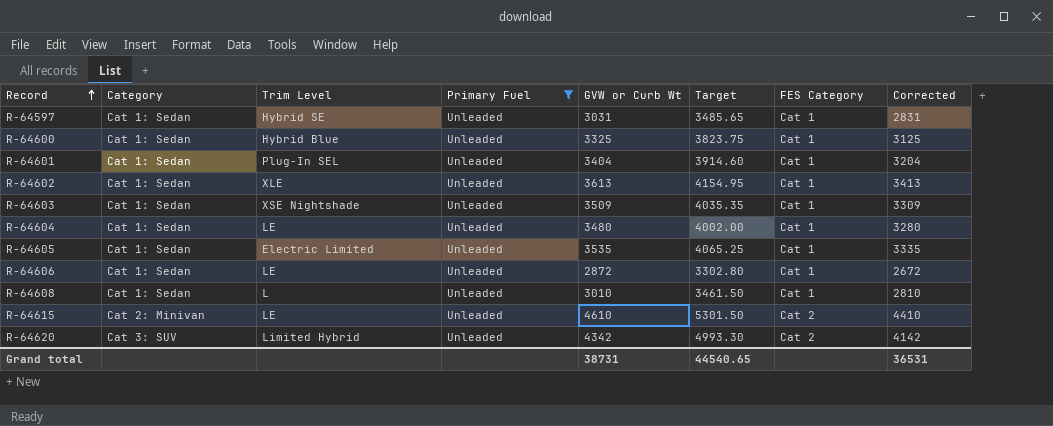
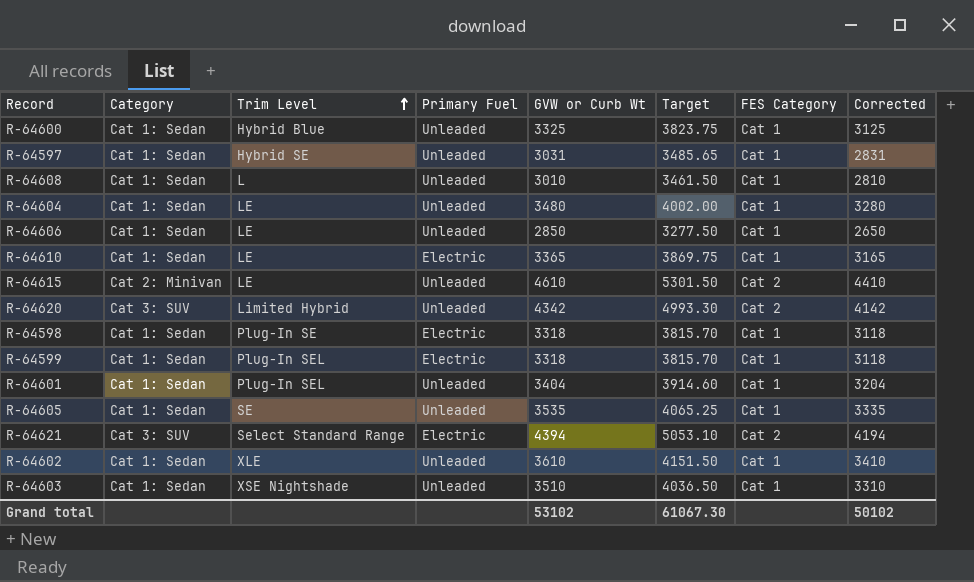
filter: Primary Fuel = Unleaded -> none
row order: Record ascending -> Trim Level ascending
R-64606 | GVW or Curb Wt: 2872 -> 2850
R-64606 | Target: 3302.80 -> 3277.50
R-64606 | Corrected: 2672 -> 2650
R-64605 | Trim Level: Electric Limited -> SE
R-64602 | GVW or Curb Wt: 3613 -> 3610
R-64602 | Target: 4154.95 -> 4151.50
R-64602 | Corrected: 3413 -> 3410
R-64603 | GVW or Curb Wt: 3509 -> 3510
R-64603 | Target: 4035.35 -> 4036.50
R-64603 | Corrected: 3309 -> 3310
Grand total | GVW or Curb Wt: 38731 -> 53102
Grand total | Target: 44540.65 -> 61067.30
Grand total | Corrected: 36531 -> 50102

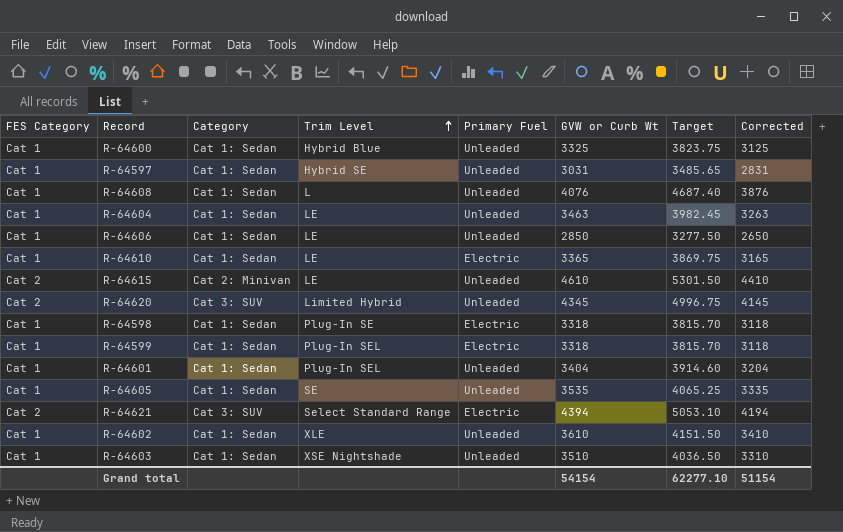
column FES Category | position: 7 -> 1
R-64608 | GVW or Curb Wt: 3010 -> 4076
R-64608 | Target: 3461.50 -> 4687.40
R-64608 | Corrected: 2810 -> 3876
R-64604 | GVW or Curb Wt: 3480 -> 3463
R-64604 | Target: 4002.00 -> 3982.45
R-64604 | Corrected: 3280 -> 3263
R-64620 | GVW or Curb Wt: 4342 -> 4345
R-64620 | Target: 4993.30 -> 4996.75
R-64620 | Corrected: 4142 -> 4145
Grand total | GVW or Curb Wt: 53102 -> 54154
Grand total | Target: 61067.30 -> 62277.10
Grand total | Corrected: 50102 -> 51154

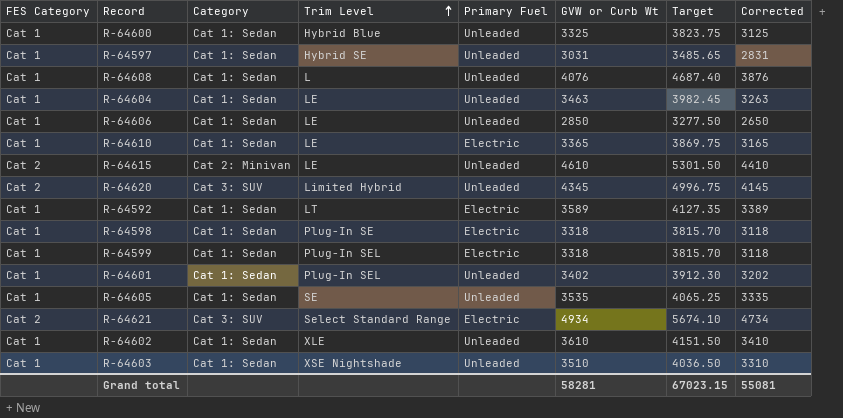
row R-64592: none -> Cat 1 | Cat 1: Sedan | LT | Electric | 3589 | 4127.35 | 3389
R-64601 | GVW or Curb Wt: 3404 -> 3402
R-64601 | Target: 3914.60 -> 3912.30
R-64601 | Corrected: 3204 -> 3202
R-64621 | GVW or Curb Wt: 4394 -> 4934
R-64621 | Target: 5053.10 -> 5674.10
R-64621 | Corrected: 4194 -> 4734
Grand total | GVW or Curb Wt: 54154 -> 58281
Grand total | Target: 62277.10 -> 67023.15
Grand total | Corrected: 51154 -> 55081

